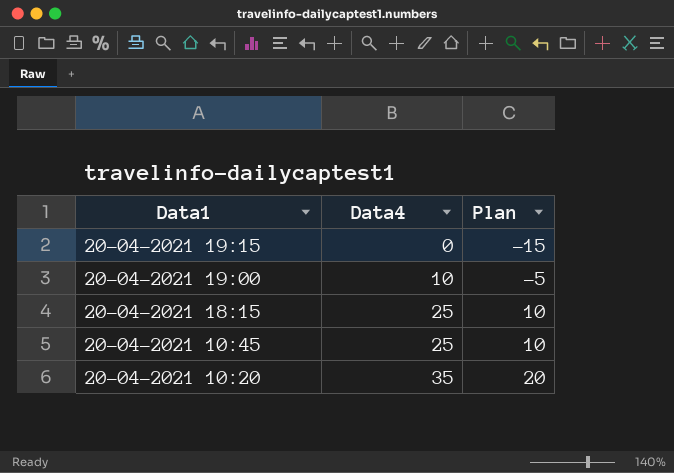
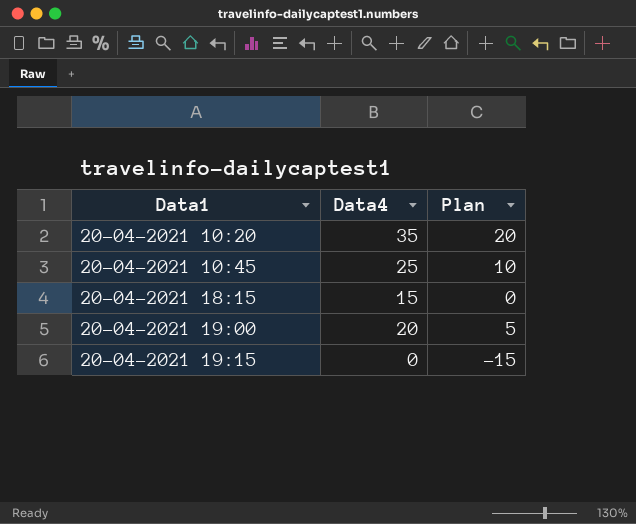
row order: Data1 descending -> Data1 ascending
20-04-2021 18:15 | Data4: 25 -> 15
20-04-2021 18:15 | Plan: 10 -> 0
20-04-2021 19:00 | Data4: 10 -> 20
20-04-2021 19:00 | Plan: -5 -> 5

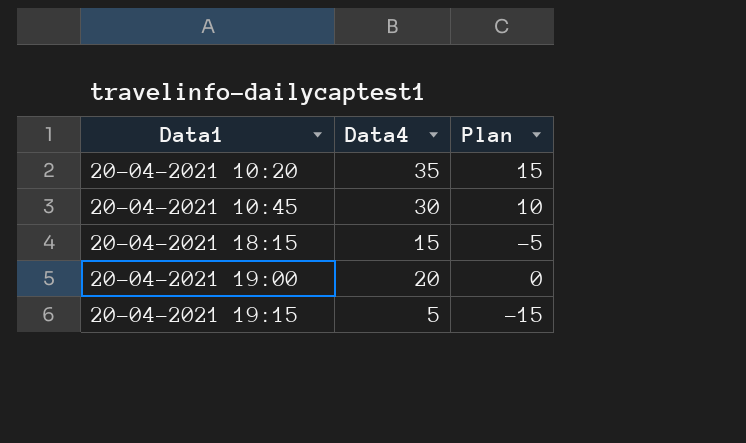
column Plan | formula: [Data4] - 15 -> [Data4] - 20
20-04-2021 10:45 | Data4: 25 -> 30
20-04-2021 19:15 | Data4: 0 -> 5

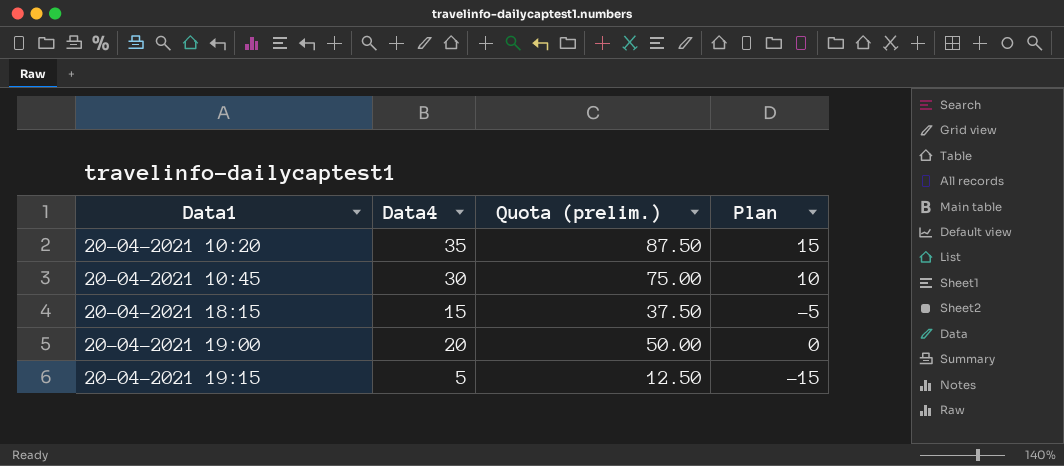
column Quota (prelim.) | formula: none -> [Data4] * 2.5

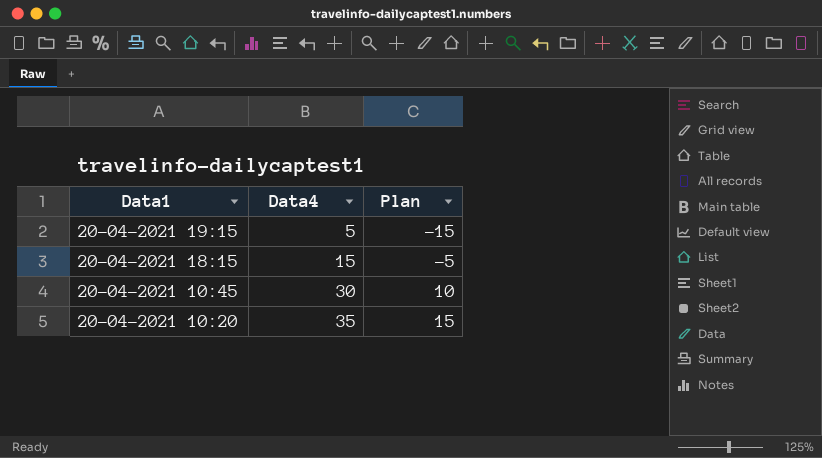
row order: Data1 ascending -> Data1 descending
column Quota (prelim.) | formula: [Data4] * 2.5 -> none
row 20-04-2021 19:00: 20 | 50.00 | 0 -> none

